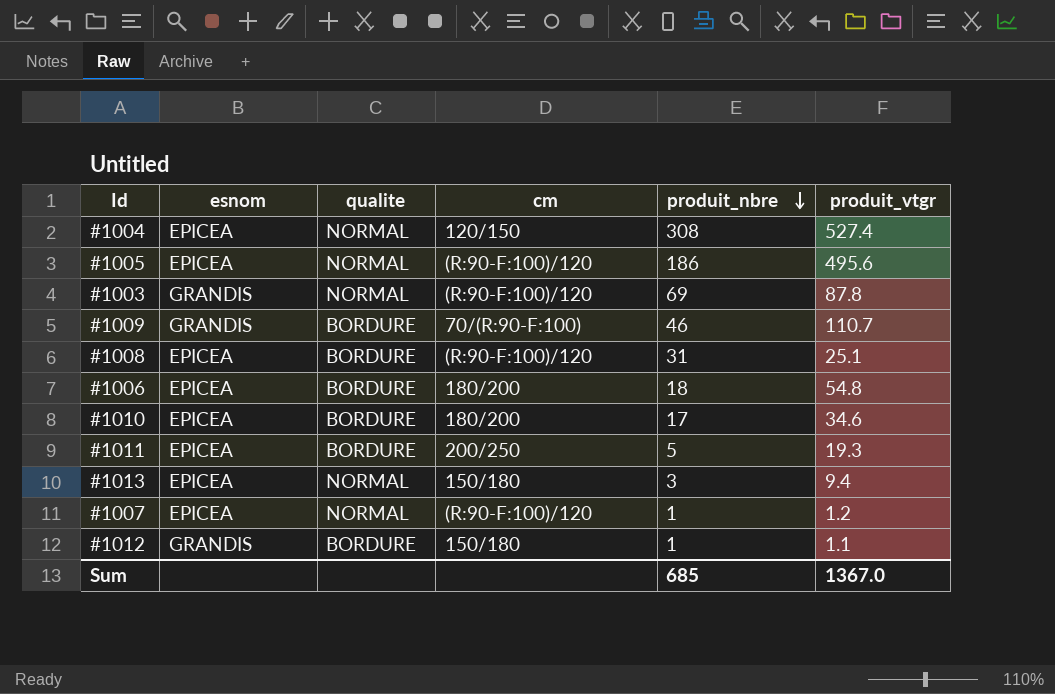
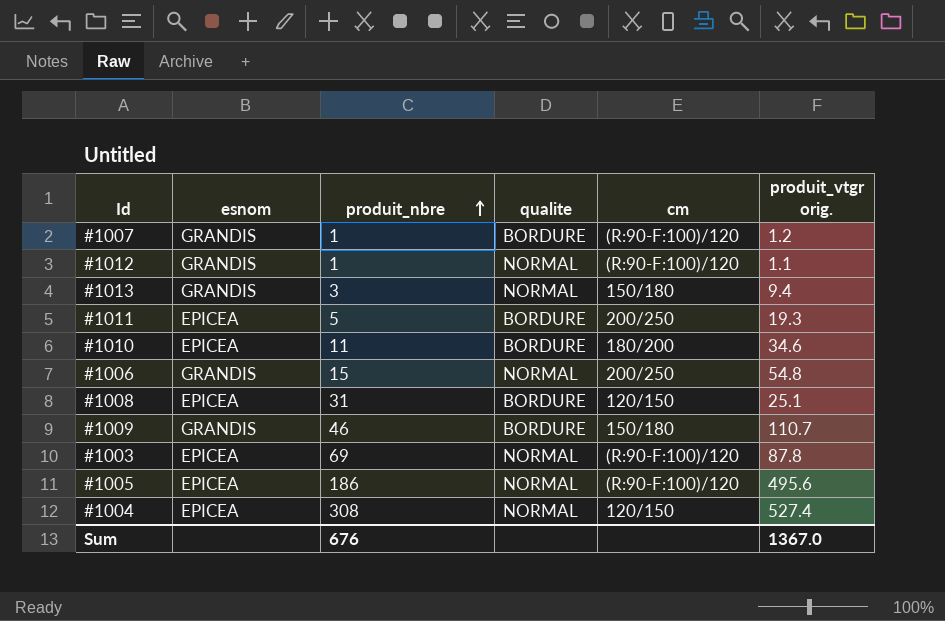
row order: produit_nbre descending -> produit_nbre ascending
column produit_nbre | position: 5 -> 3
column name: produit_vtgr -> produit_vtgr orig.
#1007 | esnom: EPICEA -> GRANDIS
#1007 | qualite: NORMAL -> BORDURE
#1012 | qualite: BORDURE -> NORMAL
#1012 | cm: 150/180 -> (R:90-F:100)/120
#1013 | esnom: EPICEA -> GRANDIS
#1010 | produit_nbre: 17 -> 11
#1006 | esnom: EPICEA -> GRANDIS
#1006 | produit_nbre: 18 -> 15
#1006 | qualite: BORDURE -> NORMAL
#1006 | cm: 180/200 -> 200/250
#1008 | cm: (R:90-F:100)/120 -> 120/150
#1009 | cm: 70/(R:90-F:100) -> 150/180
#1003 | esnom: GRANDIS -> EPICEA
Sum | produit_nbre: 685 -> 676

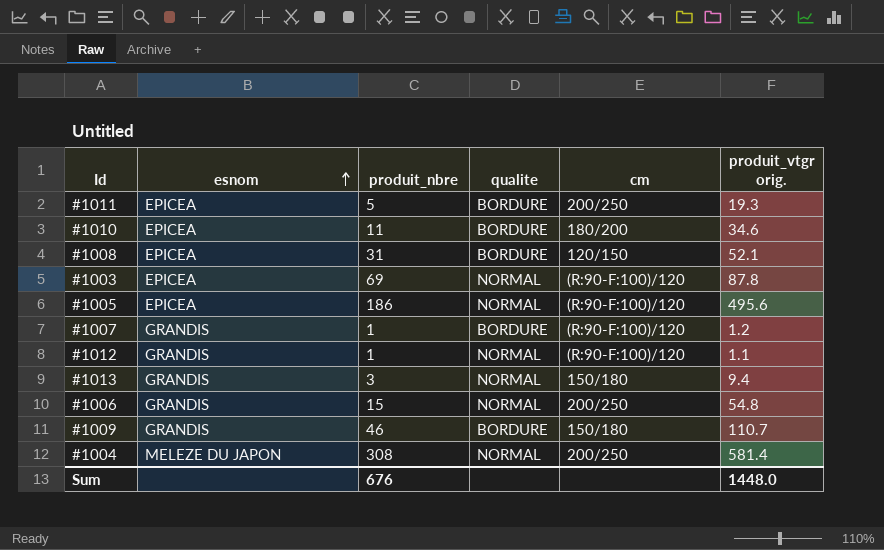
row order: produit_nbre ascending -> esnom ascending
#1008 | produit_vtgr orig.: 25.1 -> 52.1
#1004 | esnom: EPICEA -> MELEZE DU JAPON
#1004 | cm: 120/150 -> 200/250
#1004 | produit_vtgr orig.: 527.4 -> 581.4
Sum | produit_vtgr orig.: 1367.0 -> 1448.0

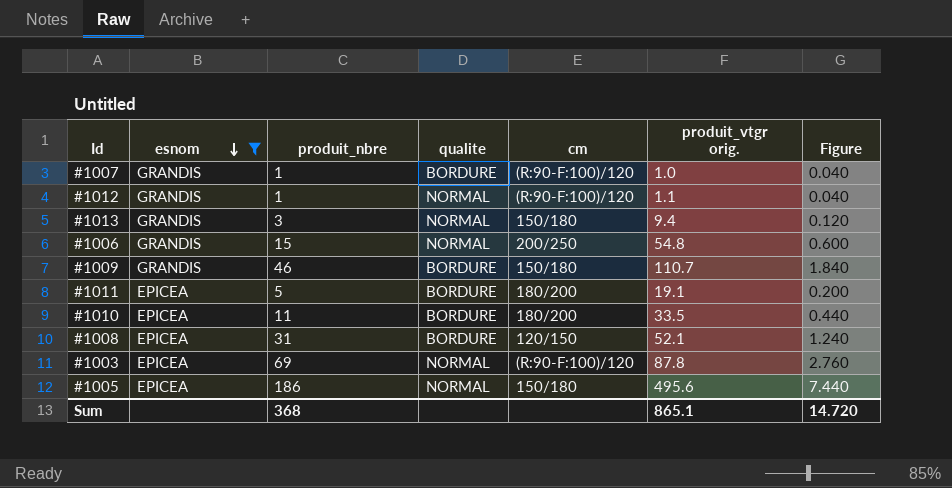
filter: none -> esnom != MELEZE DU JAPON
row order: esnom ascending -> esnom descending
column Figure | formula: none -> [produit_nbre] * 0.04
#1007 | produit_vtgr orig.: 1.2 -> 1.0
#1011 | cm: 200/250 -> 180/200
#1011 | produit_vtgr orig.: 19.3 -> 19.1
#1010 | produit_vtgr orig.: 34.6 -> 33.5
#1005 | cm: (R:90-F:100)/120 -> 150/180
Sum | produit_nbre: 676 -> 368
Sum | produit_vtgr orig.: 1448.0 -> 865.1

